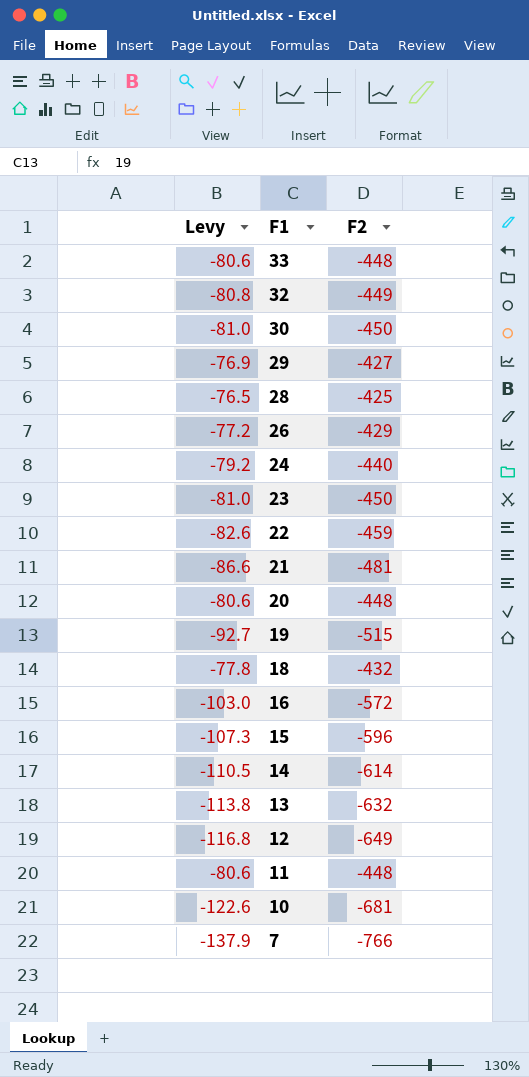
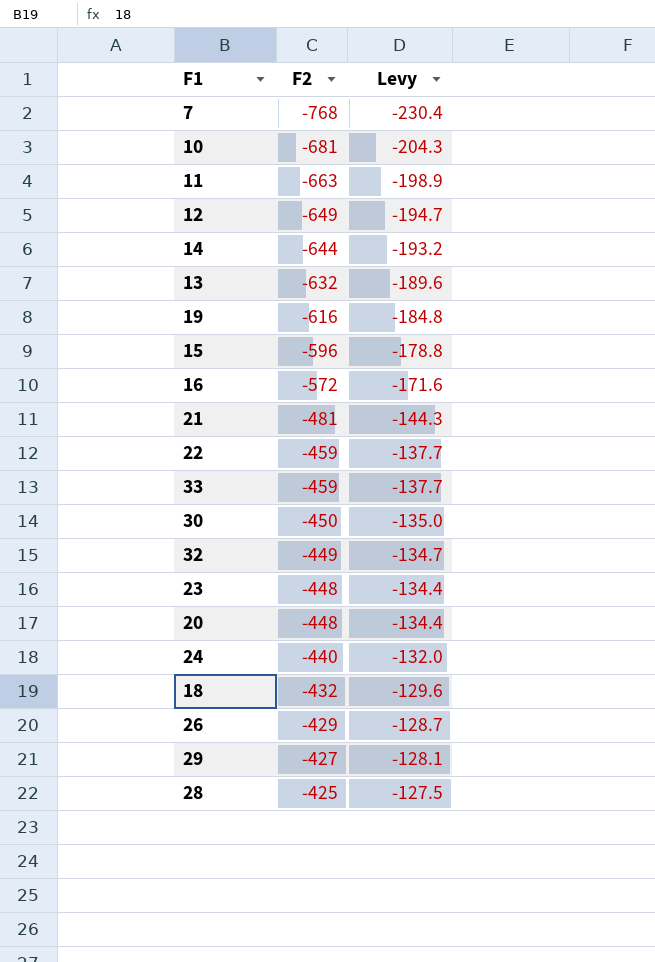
row order: F1 descending -> F2 ascending
column Levy | formula: [F2] * 0.18 -> [F2] * 0.3
column Levy | position: 1 -> 3
7 | F2: -766 -> -768
11 | F2: -448 -> -663
14 | F2: -614 -> -644
19 | F2: -515 -> -616
33 | F2: -448 -> -459
23 | F2: -450 -> -448

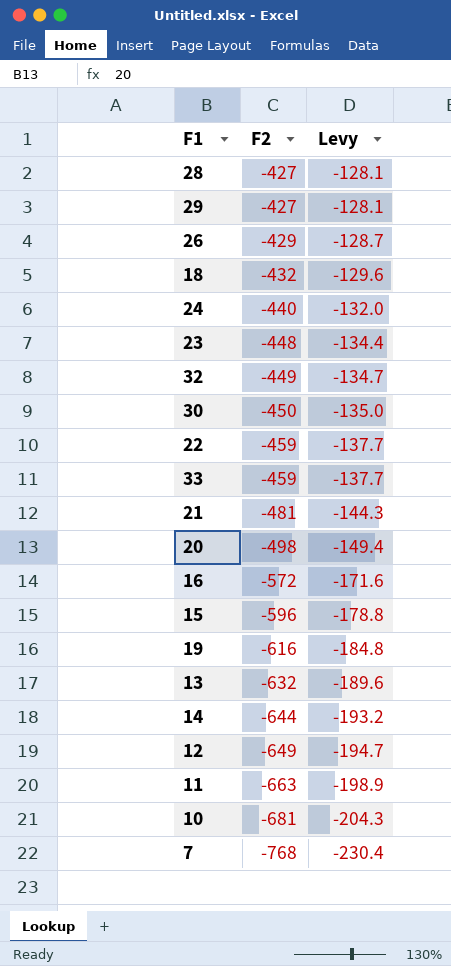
row order: F2 ascending -> F2 descending
28 | F2: -425 -> -427
28 | Levy: -127.5 -> -128.1
20 | F2: -448 -> -498
20 | Levy: -134.4 -> -149.4

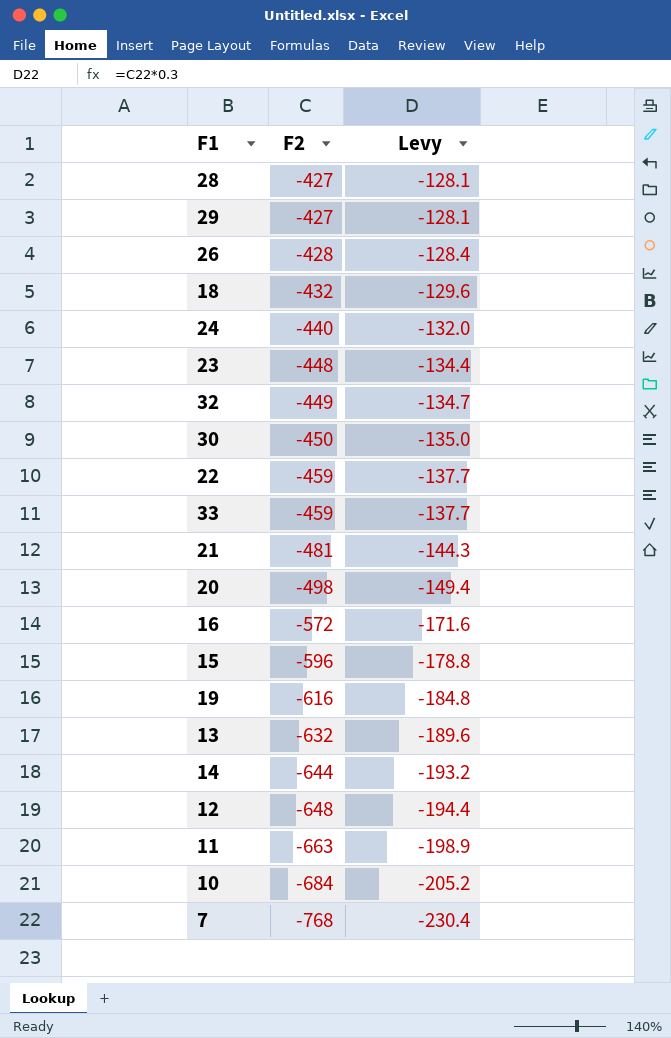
26 | F2: -429 -> -428
26 | Levy: -128.7 -> -128.4
12 | F2: -649 -> -648
12 | Levy: -194.7 -> -194.4
10 | F2: -681 -> -684
10 | Levy: -204.3 -> -205.2

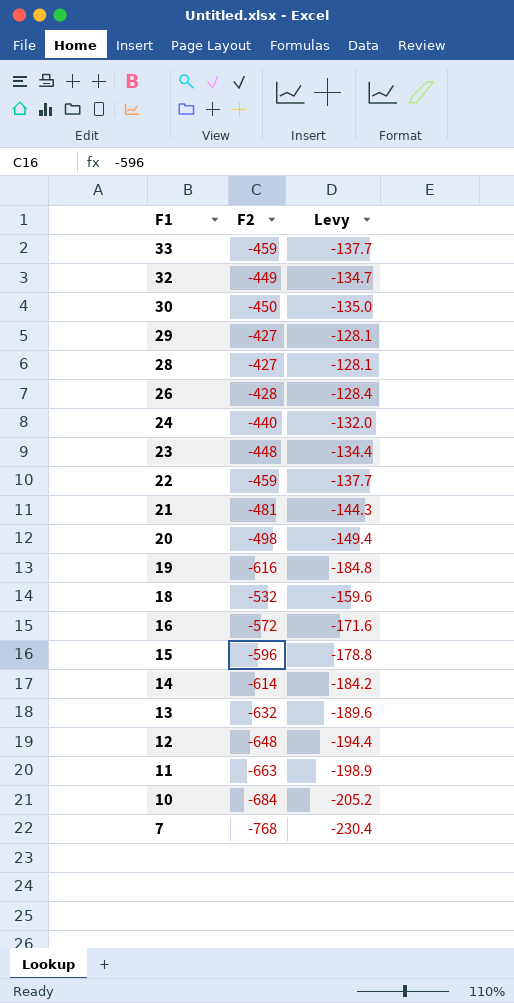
row order: F2 descending -> F1 descending
18 | F2: -432 -> -532
18 | Levy: -129.6 -> -159.6
14 | F2: -644 -> -614
14 | Levy: -193.2 -> -184.2

